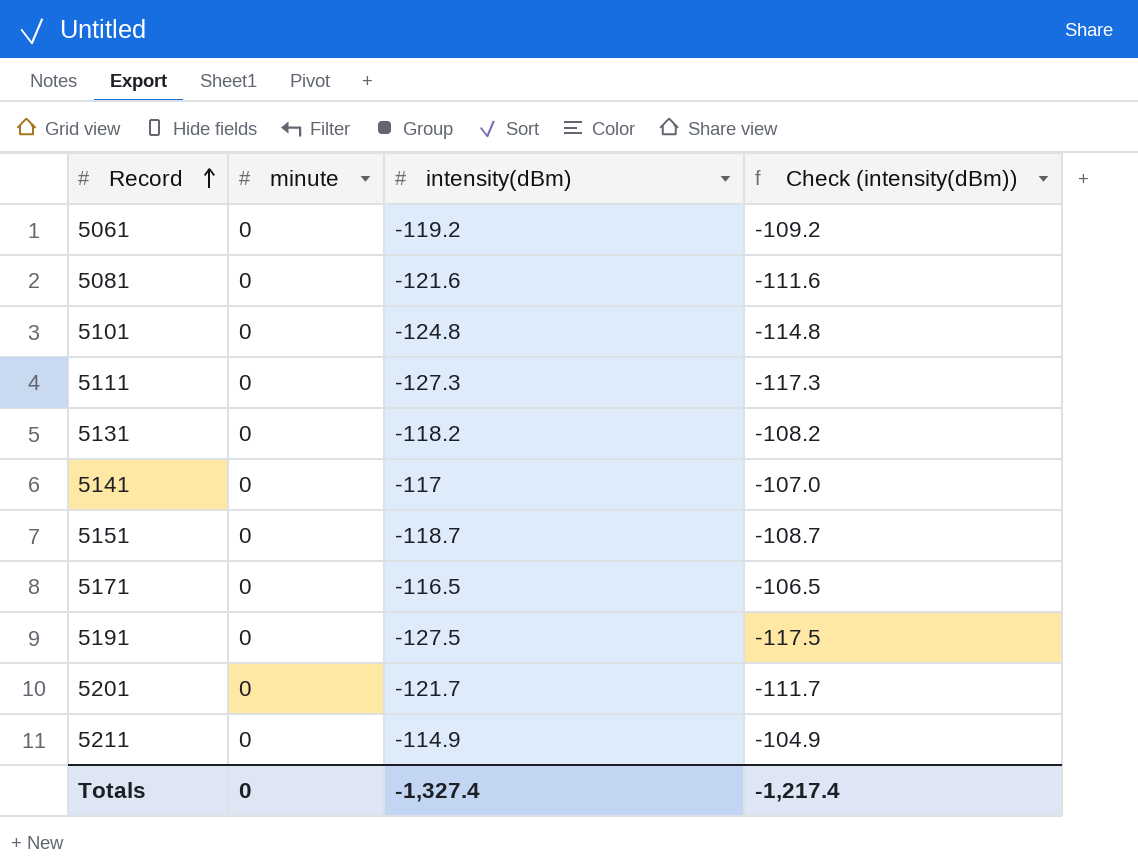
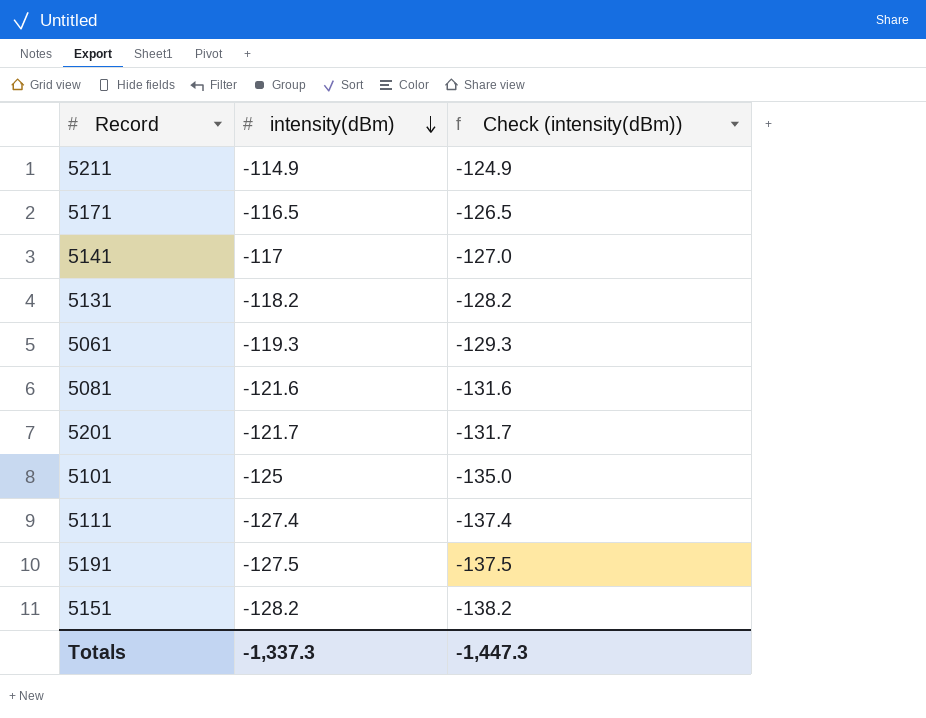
row order: Record ascending -> intensity(dBm) descending
column minute | position: 2 -> none
column Check (intensity(dBm)) | formula: [intensity(dBm)] + 10 -> [intensity(dBm)] - 10
5061 | intensity(dBm): -119.2 -> -119.3
5101 | intensity(dBm): -124.8 -> -125
5111 | intensity(dBm): -127.3 -> -127.4
5151 | intensity(dBm): -118.7 -> -128.2
Totals | intensity(dBm): -1,327.4 -> -1,337.3
Totals | Check (intensity(dBm)): -1,217.4 -> -1,447.3

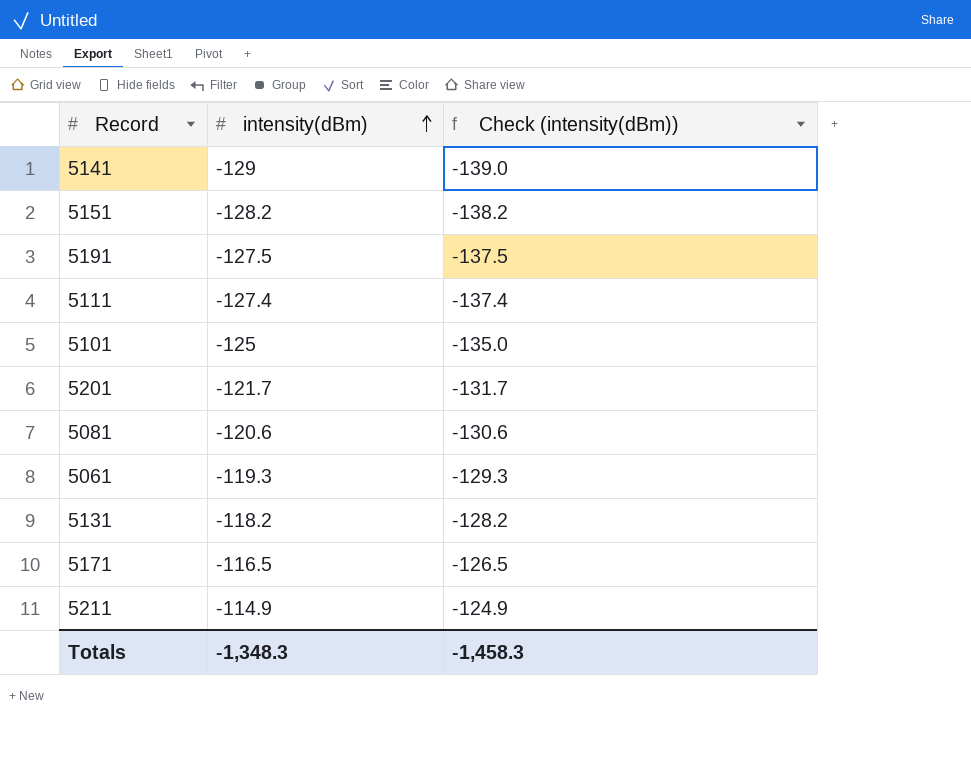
row order: intensity(dBm) descending -> intensity(dBm) ascending
5141 | intensity(dBm): -117 -> -129
5141 | Check (intensity(dBm)): -127.0 -> -139.0
5081 | intensity(dBm): -121.6 -> -120.6
5081 | Check (intensity(dBm)): -131.6 -> -130.6
Totals | intensity(dBm): -1,337.3 -> -1,348.3
Totals | Check (intensity(dBm)): -1,447.3 -> -1,458.3

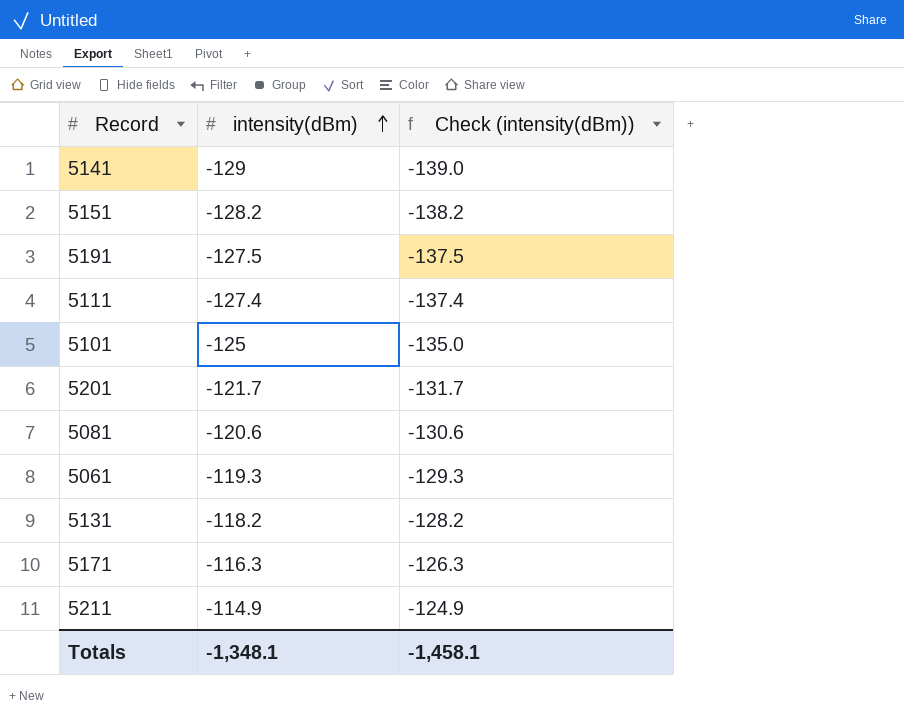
5171 | intensity(dBm): -116.5 -> -116.3
5171 | Check (intensity(dBm)): -126.5 -> -126.3
Totals | intensity(dBm): -1,348.3 -> -1,348.1
Totals | Check (intensity(dBm)): -1,458.3 -> -1,458.1

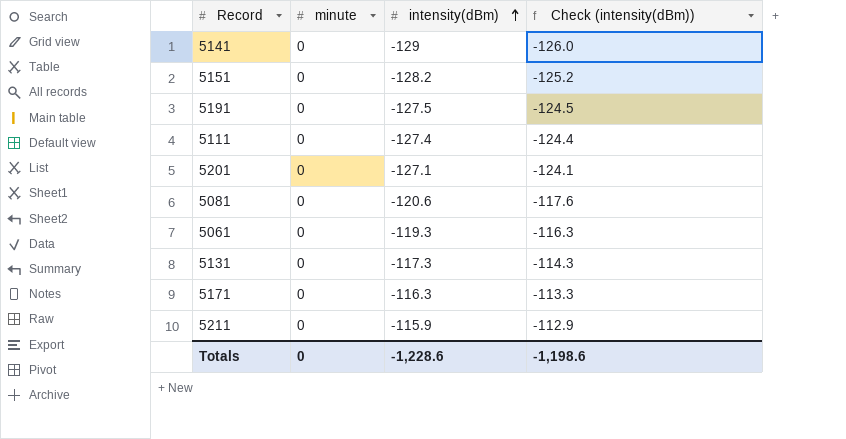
column minute | position: none -> 2
column Check (intensity(dBm)) | formula: [intensity(dBm)] - 10 -> [intensity(dBm)] + 3
row 5101: -125 | -135.0 -> none
5201 | intensity(dBm): -121.7 -> -127.1
5131 | intensity(dBm): -118.2 -> -117.3
5211 | intensity(dBm): -114.9 -> -115.9
Totals | intensity(dBm): -1,348.1 -> -1,228.6
Totals | Check (intensity(dBm)): -1,458.1 -> -1,198.6

